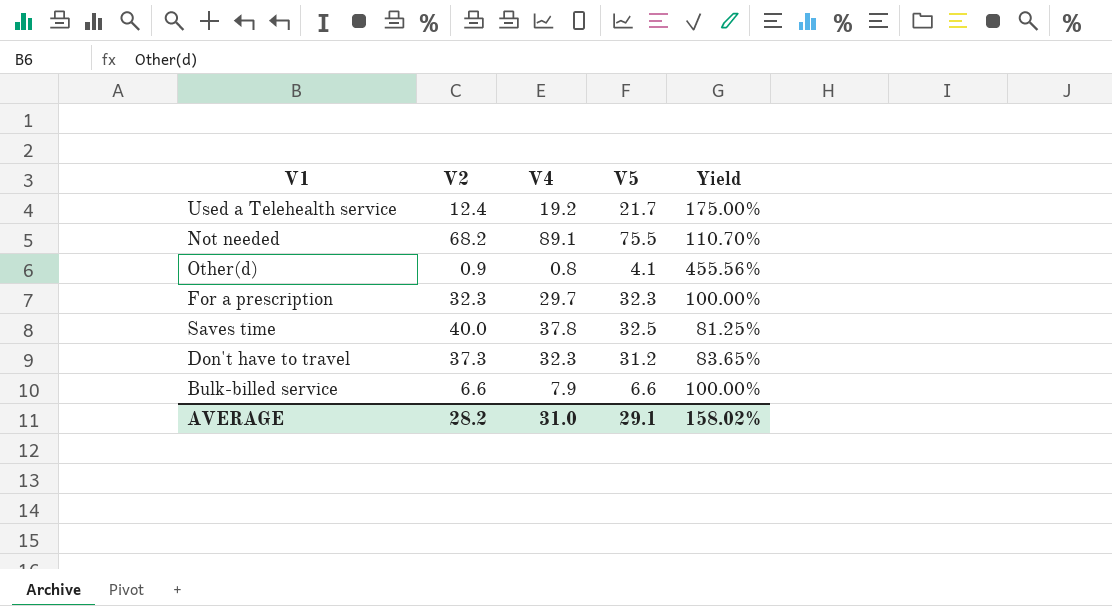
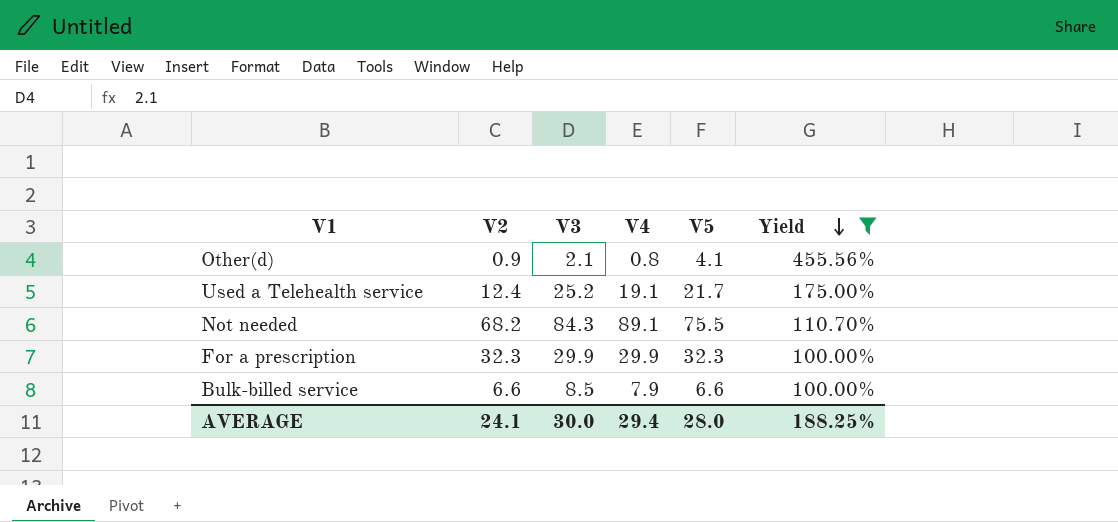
filter: none -> Yield >= 100.00%
row order: none -> Yield descending
column V3 | position: none -> 3
Used a Telehealth service | V4: 19.2 -> 19.1
For a prescription | V4: 29.7 -> 29.9
AVERAGE | V2: 28.2 -> 24.1
AVERAGE | V4: 31.0 -> 29.4
AVERAGE | V5: 29.1 -> 28.0
AVERAGE | Yield: 158.02% -> 188.25%

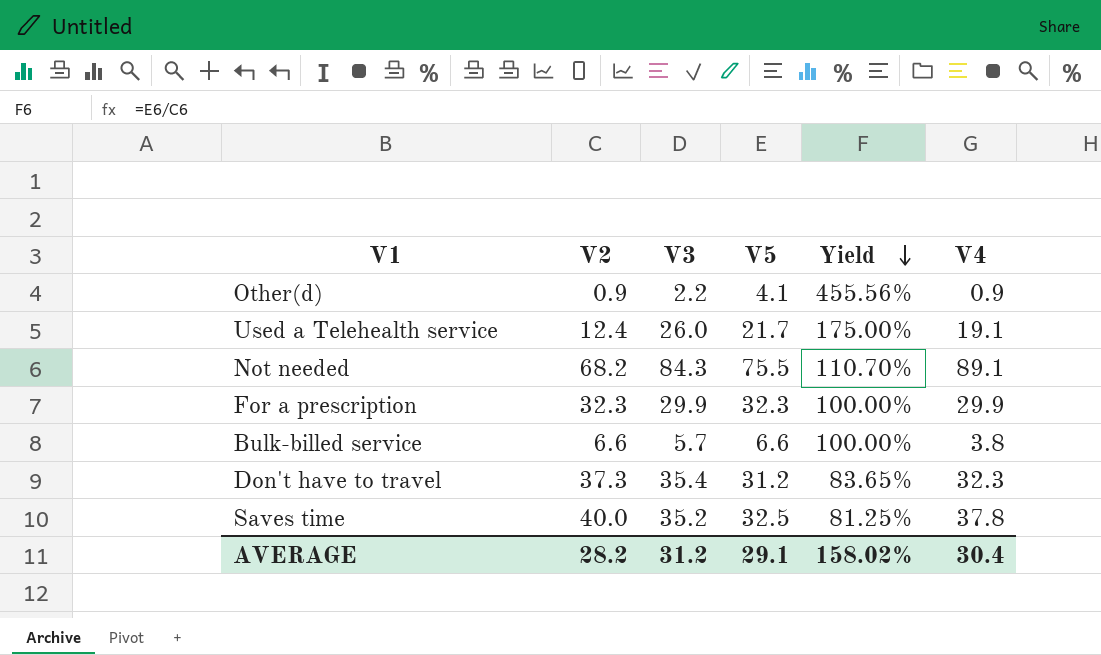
filter: Yield >= 100.00% -> none
column V4 | position: 4 -> 6
Other(d) | V3: 2.1 -> 2.2
Other(d) | V4: 0.8 -> 0.9
Used a Telehealth service | V3: 25.2 -> 26.0
Bulk-billed service | V3: 8.5 -> 5.7
Bulk-billed service | V4: 7.9 -> 3.8
AVERAGE | V2: 24.1 -> 28.2
AVERAGE | V3: 30.0 -> 31.2
AVERAGE | V5: 28.0 -> 29.1
AVERAGE | Yield: 188.25% -> 158.02%
AVERAGE | V4: 29.4 -> 30.4

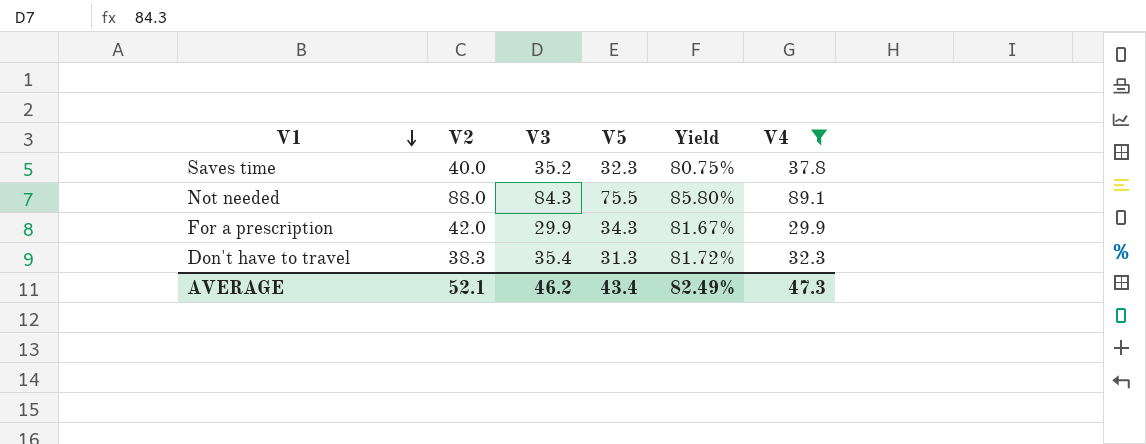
filter: none -> V4 >= 29.9
row order: Yield descending -> V1 descending
Saves time | V5: 32.5 -> 32.3
Saves time | Yield: 81.25% -> 80.75%
Not needed | V2: 68.2 -> 88.0
Not needed | Yield: 110.70% -> 85.80%
For a prescription | V2: 32.3 -> 42.0
For a prescription | V5: 32.3 -> 34.3
For a prescription | Yield: 100.00% -> 81.67%
Don't have to travel | V2: 37.3 -> 38.3
Don't have to travel | V5: 31.2 -> 31.3
Don't have to travel | Yield: 83.65% -> 81.72%
AVERAGE | V2: 28.2 -> 52.1
AVERAGE | V3: 31.2 -> 46.2
AVERAGE | V5: 29.1 -> 43.4
AVERAGE | Yield: 158.02% -> 82.49%
AVERAGE | V4: 30.4 -> 47.3

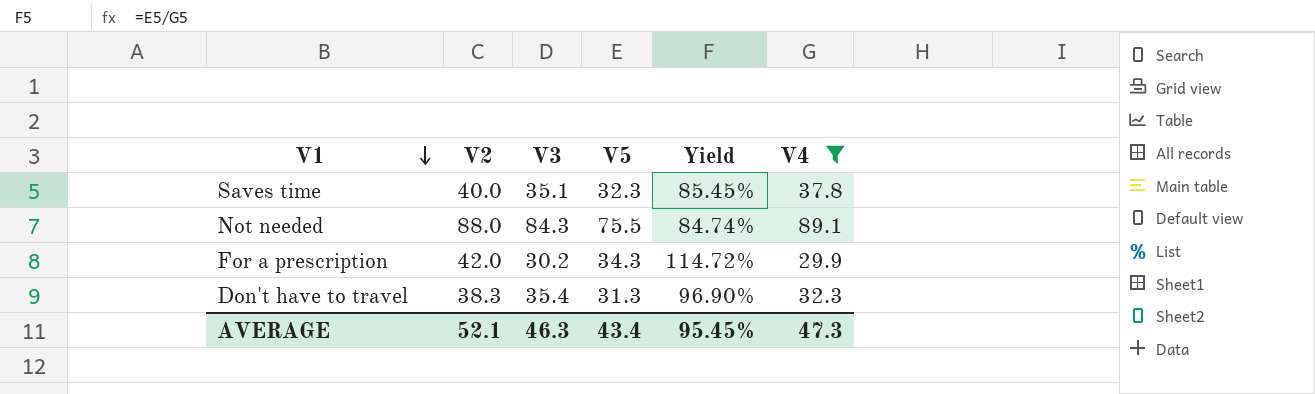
column Yield | formula: [V5] / [V2] -> [V5] / [V4]
Saves time | V3: 35.2 -> 35.1
For a prescription | V3: 29.9 -> 30.2
AVERAGE | V3: 46.2 -> 46.3
AVERAGE | Yield: 82.49% -> 95.45%

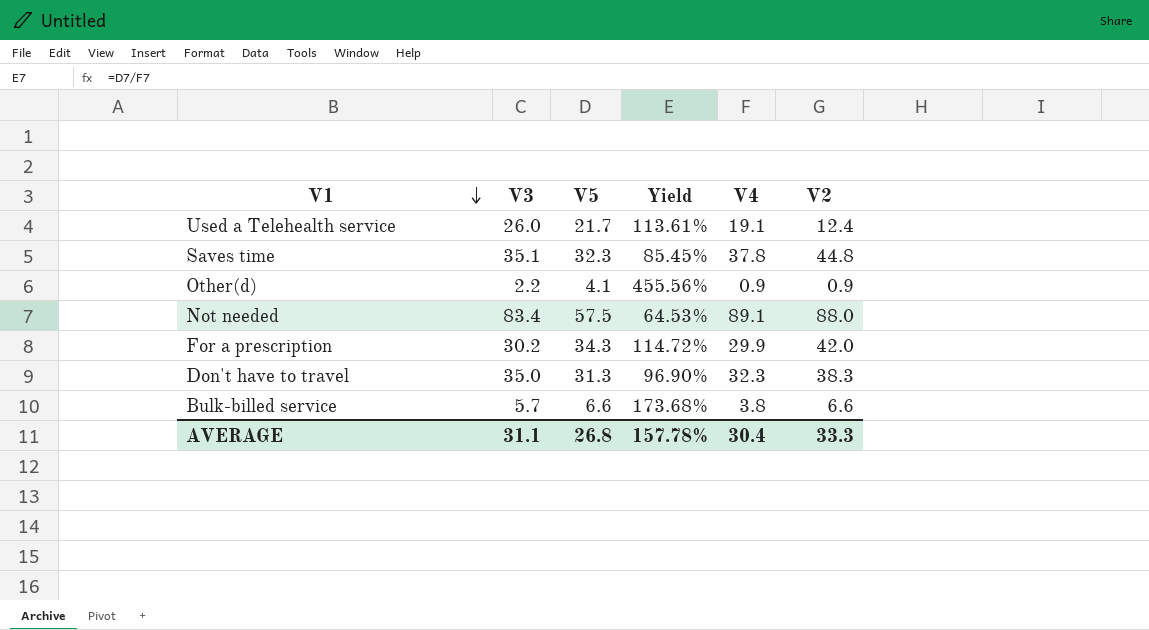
filter: V4 >= 29.9 -> none
column V2 | position: 2 -> 6
Saves time | V2: 40.0 -> 44.8
Not needed | V3: 84.3 -> 83.4
Not needed | V5: 75.5 -> 57.5
Not needed | Yield: 84.74% -> 64.53%
Don't have to travel | V3: 35.4 -> 35.0
AVERAGE | V3: 46.3 -> 31.1
AVERAGE | V5: 43.4 -> 26.8
AVERAGE | Yield: 95.45% -> 157.78%
AVERAGE | V4: 47.3 -> 30.4
AVERAGE | V2: 52.1 -> 33.3

